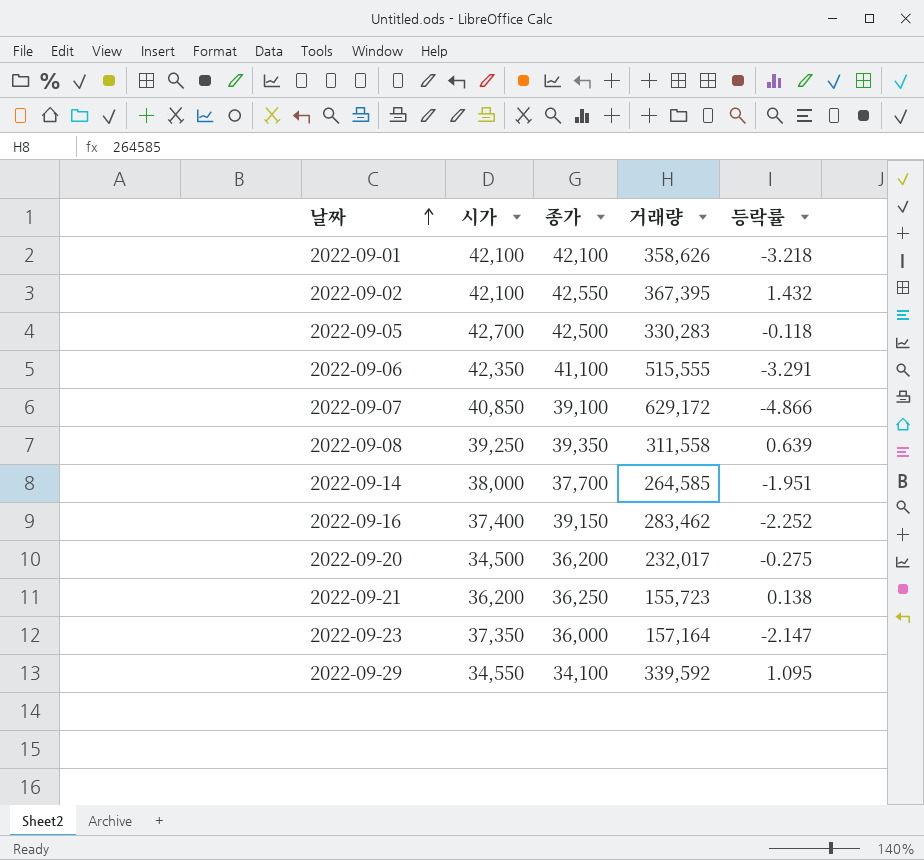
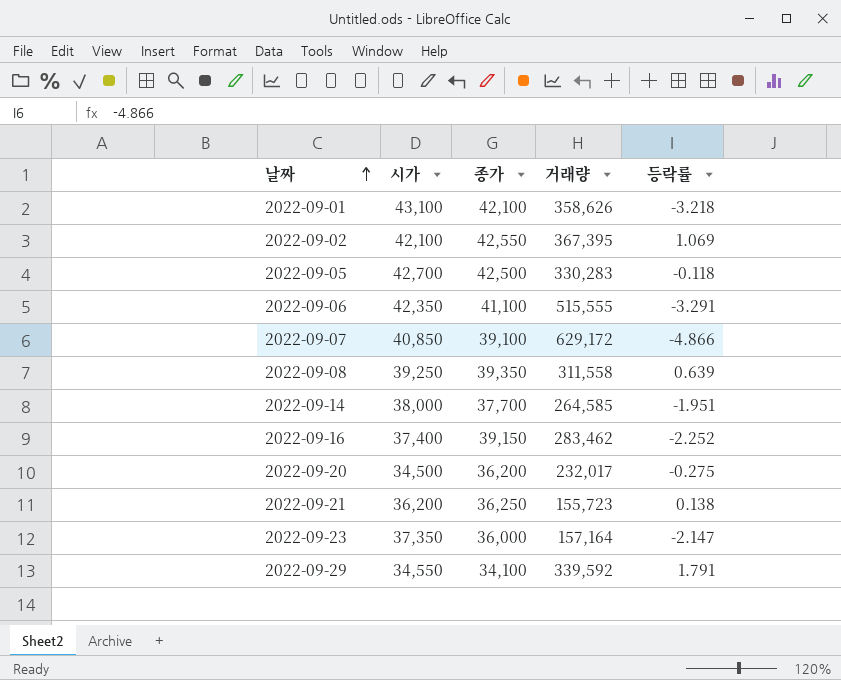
2022-09-01 | 시가: 42,100 -> 43,100
2022-09-02 | 등락률: 1.432 -> 1.069
2022-09-29 | 등락률: 1.095 -> 1.791

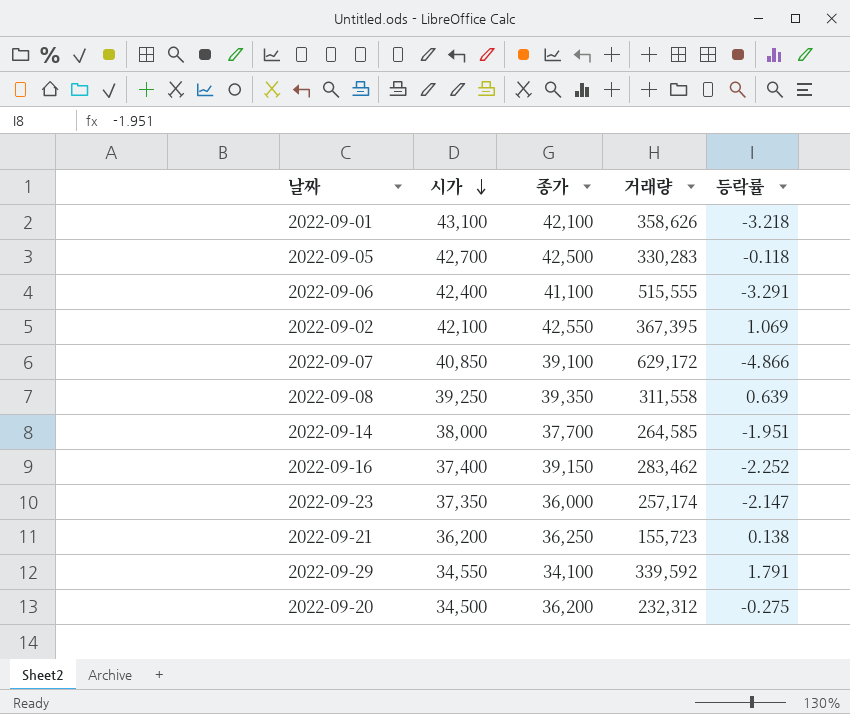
row order: 날짜 ascending -> 시가 descending
2022-09-06 | 시가: 42,350 -> 42,400
2022-09-23 | 거래량: 157,164 -> 257,174
2022-09-20 | 거래량: 232,017 -> 232,312

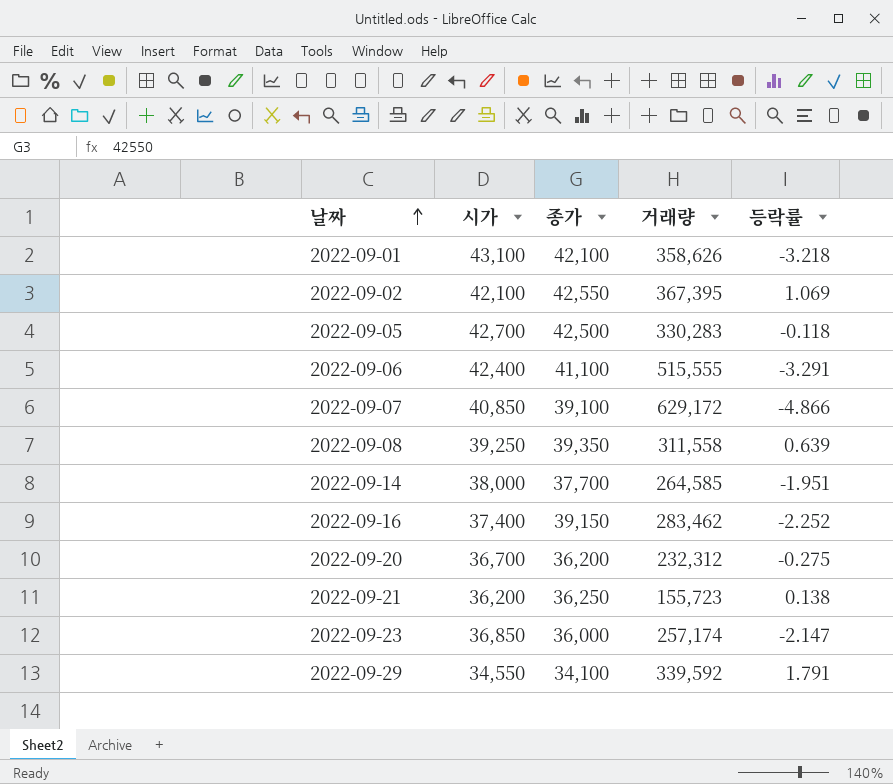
row order: 시가 descending -> 날짜 ascending
2022-09-20 | 시가: 34,500 -> 36,700
2022-09-23 | 시가: 37,350 -> 36,850

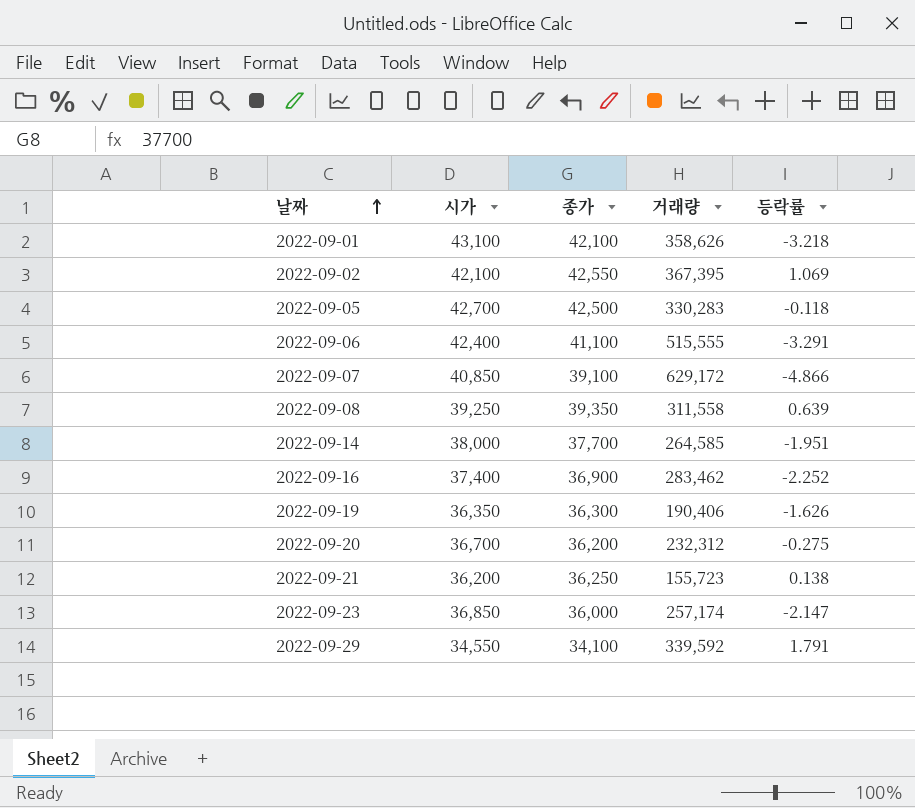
2022-09-16 | 종가: 39,150 -> 36,900
row 2022-09-19: none -> 36,350 | 36,300 | 190,406 | -1.626

